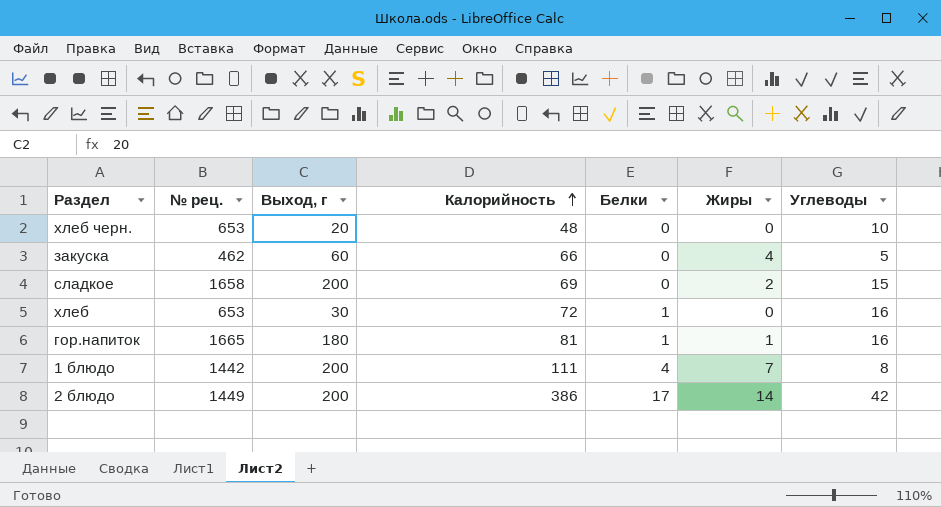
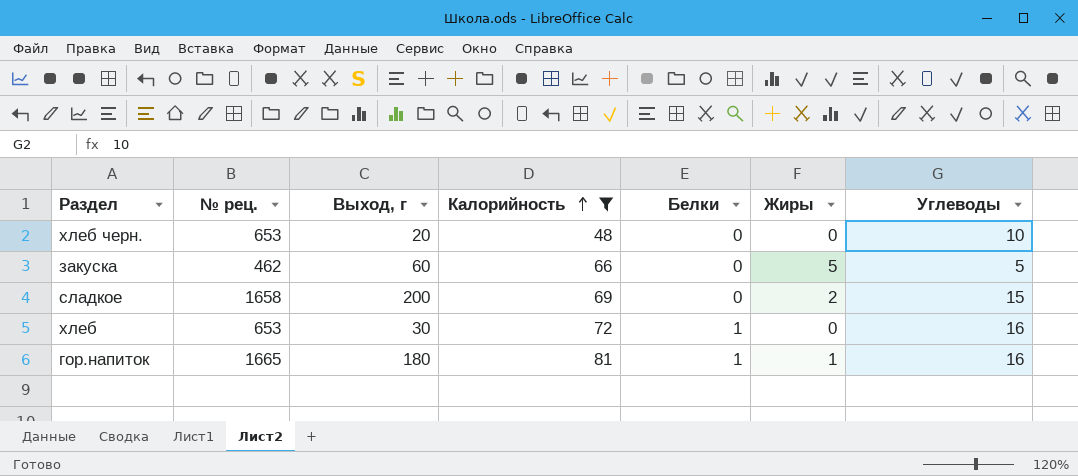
filter: none -> Калорийность <= 81
закуска | Жиры: 4 -> 5

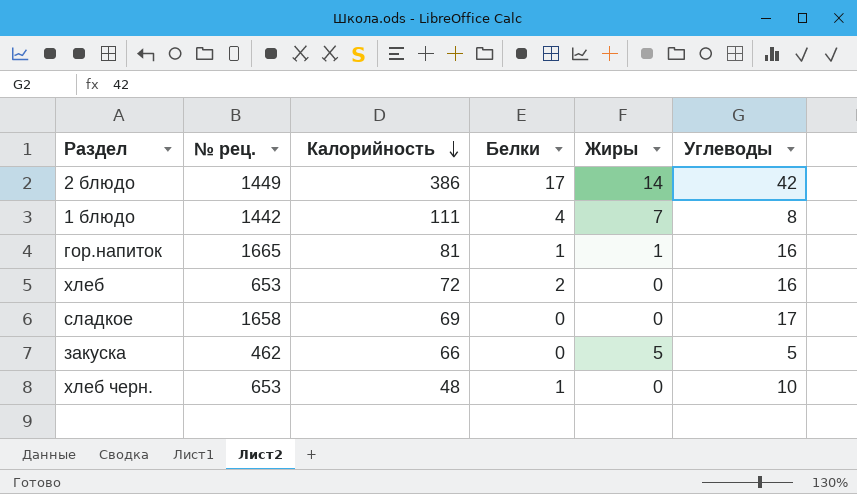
filter: Калорийность <= 81 -> none
row order: Калорийность ascending -> Калорийность descending
column Выход, г | position: 3 -> none
хлеб | Белки: 1 -> 2
сладкое | Жиры: 2 -> 0
сладкое | Углеводы: 15 -> 17
хлеб черн. | Белки: 0 -> 1

